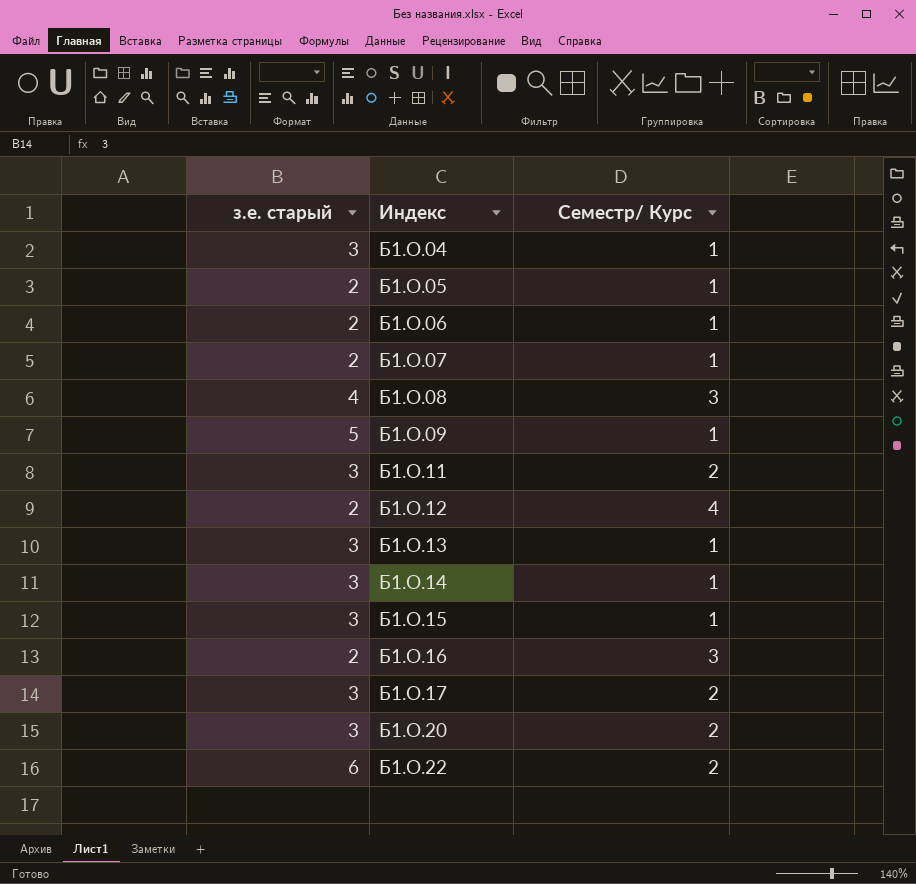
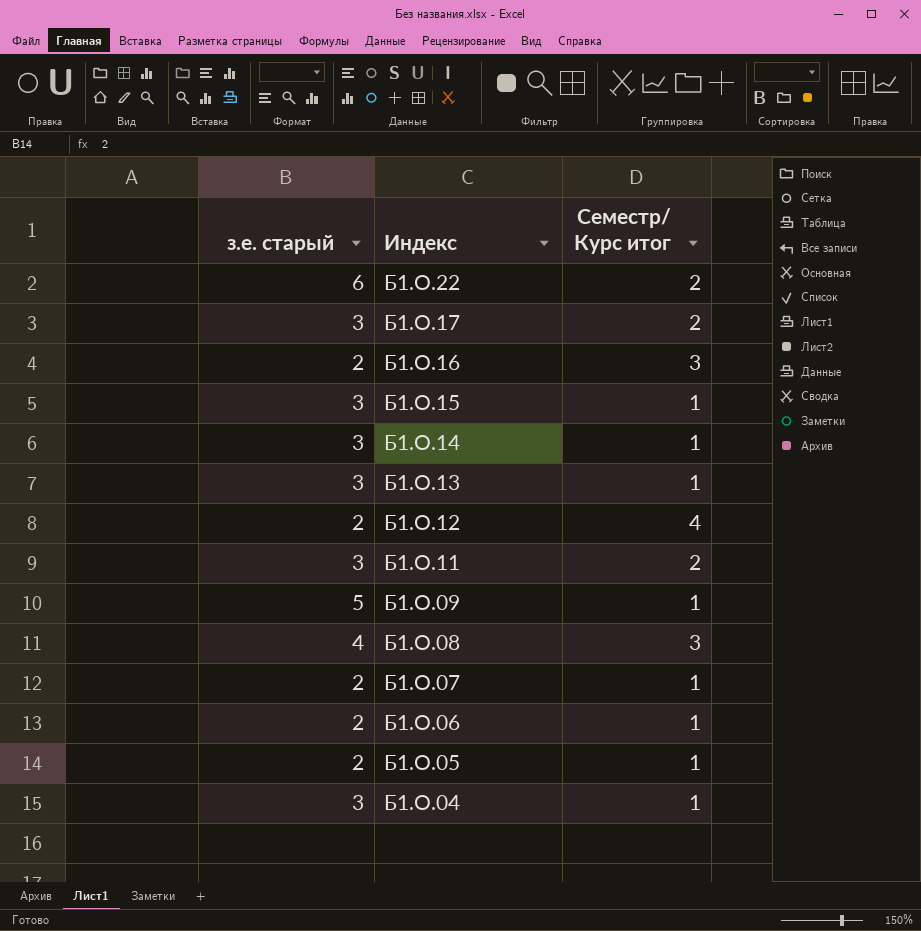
row order: Индекс ascending -> Индекс descending
column name: Семестр/ Курс -> Семестр/ Курс итог
row Б1.О.20: 3 | 2 -> none

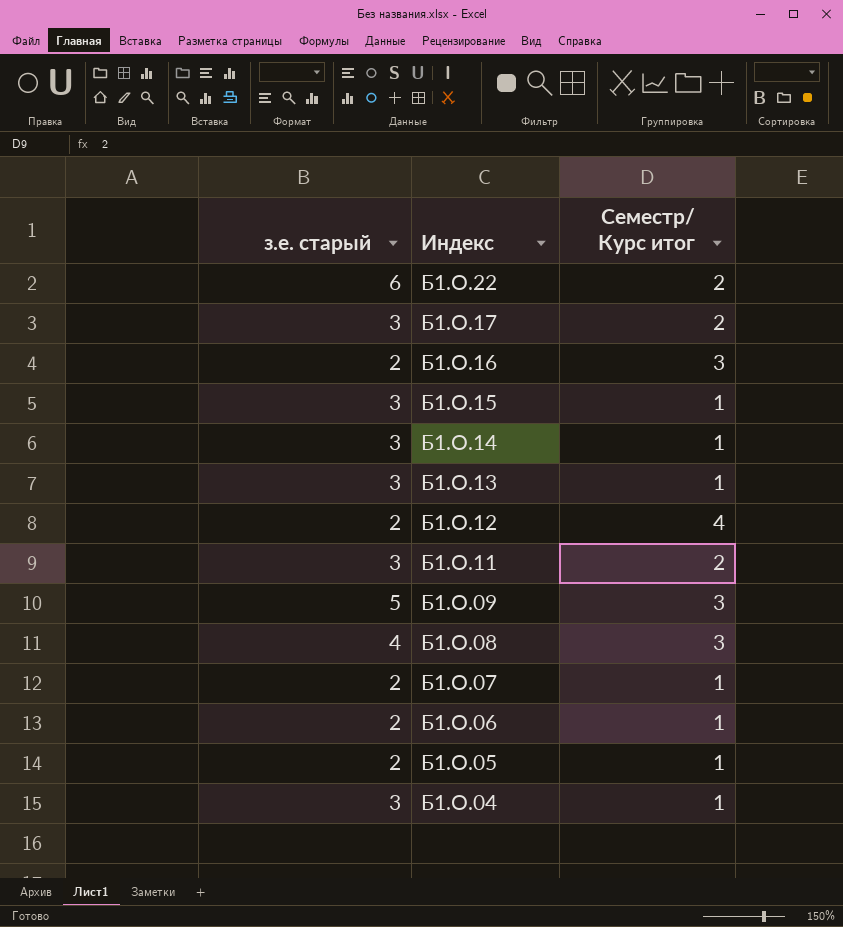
Б1.О.09 | Семестр/ Курс итог: 1 -> 3

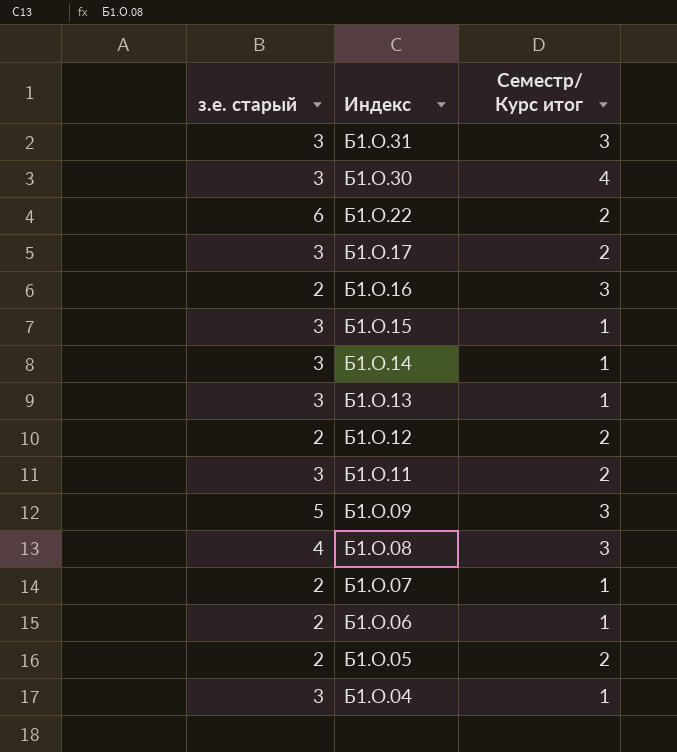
row Б1.О.31: none -> 3 | 3
row Б1.О.30: none -> 3 | 4
Б1.О.12 | Семестр/ Курс итог: 4 -> 2
Б1.О.05 | Семестр/ Курс итог: 1 -> 2

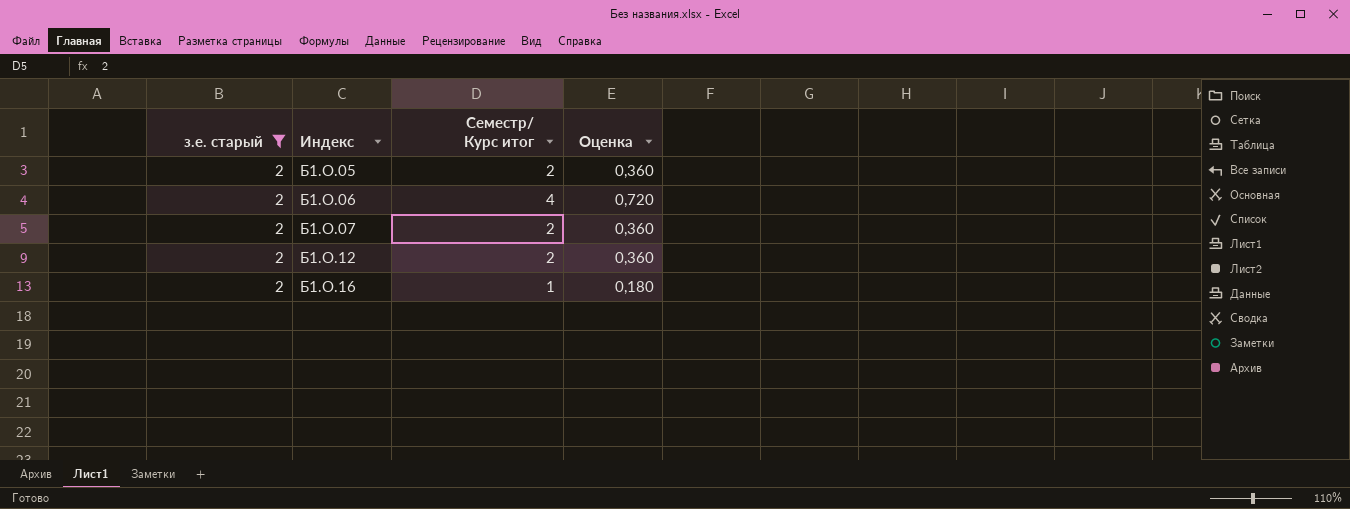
filter: none -> з.е. старый = 2
row order: Индекс descending -> Индекс ascending
column Оценка | formula: none -> [Семестр/ Курс итог] * 0,18
Б1.О.06 | Семестр/ Курс итог: 1 -> 4
Б1.О.07 | Семестр/ Курс итог: 1 -> 2
Б1.О.16 | Семестр/ Курс итог: 3 -> 1

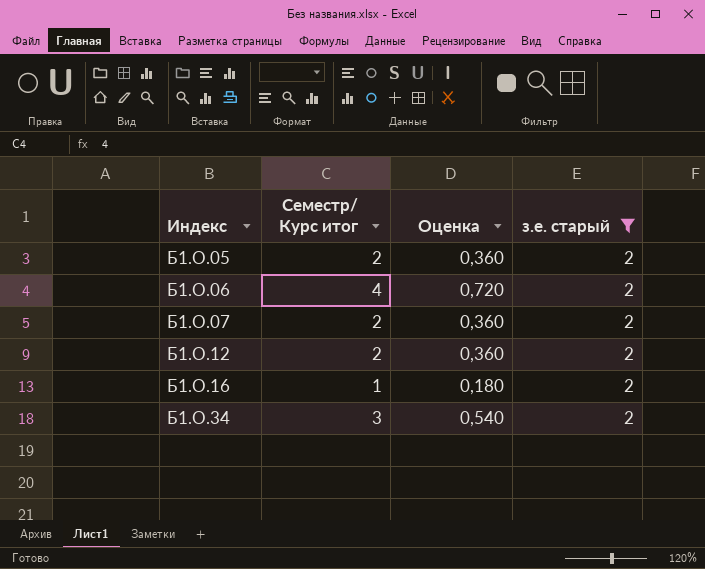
column з.е. старый | position: 1 -> 4
row Б1.О.34: none -> 3 | 0,540 | 2

